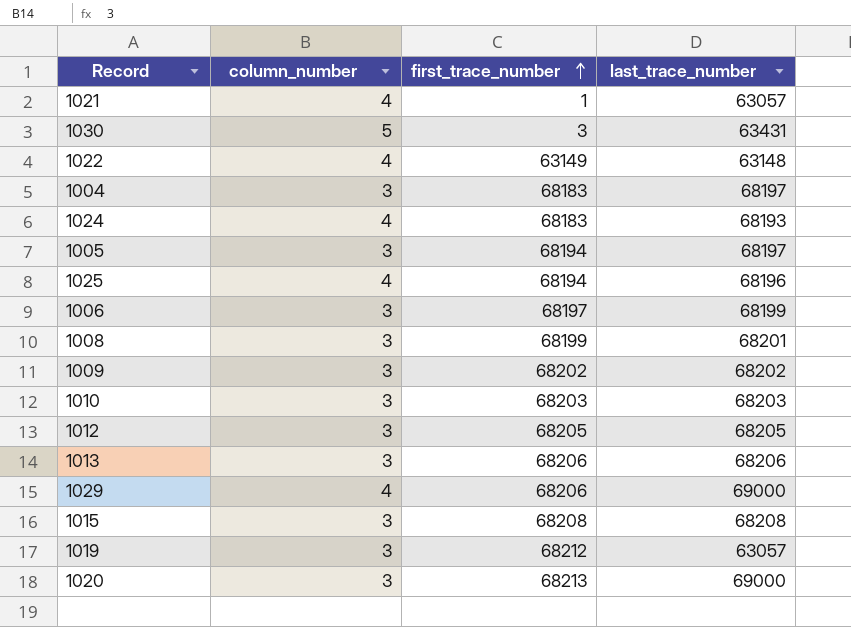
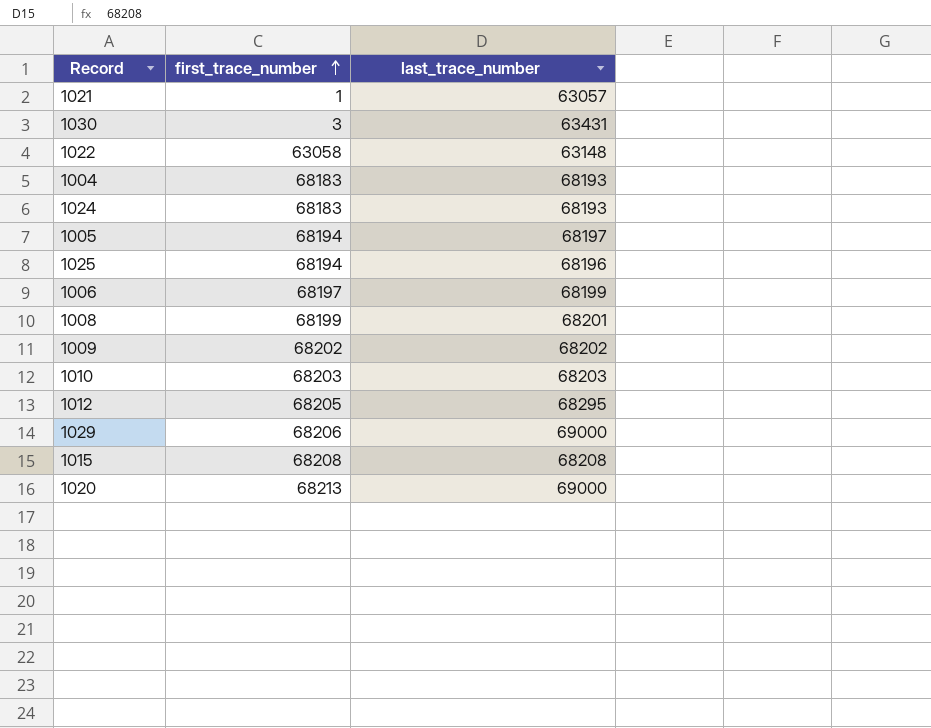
column column_number | position: 2 -> none
row 1013: 3 | 68206 | 68206 -> none
row 1019: 3 | 68212 | 63057 -> none
1022 | first_trace_number: 63149 -> 63058
1004 | last_trace_number: 68197 -> 68193
1012 | last_trace_number: 68205 -> 68295

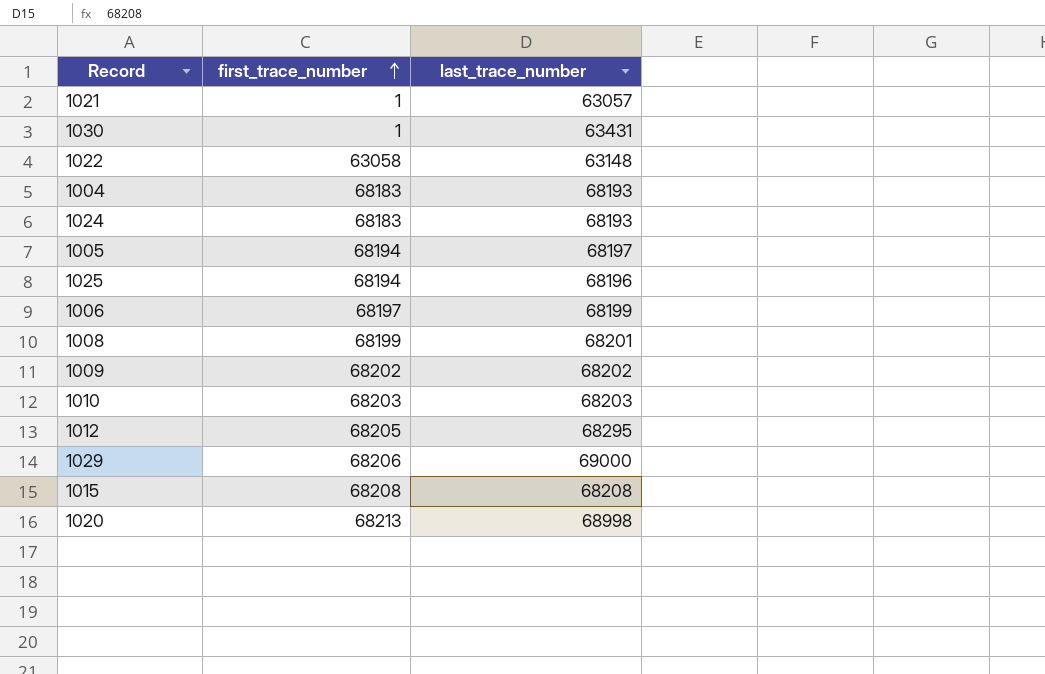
1030 | first_trace_number: 3 -> 1
1020 | last_trace_number: 69000 -> 68998

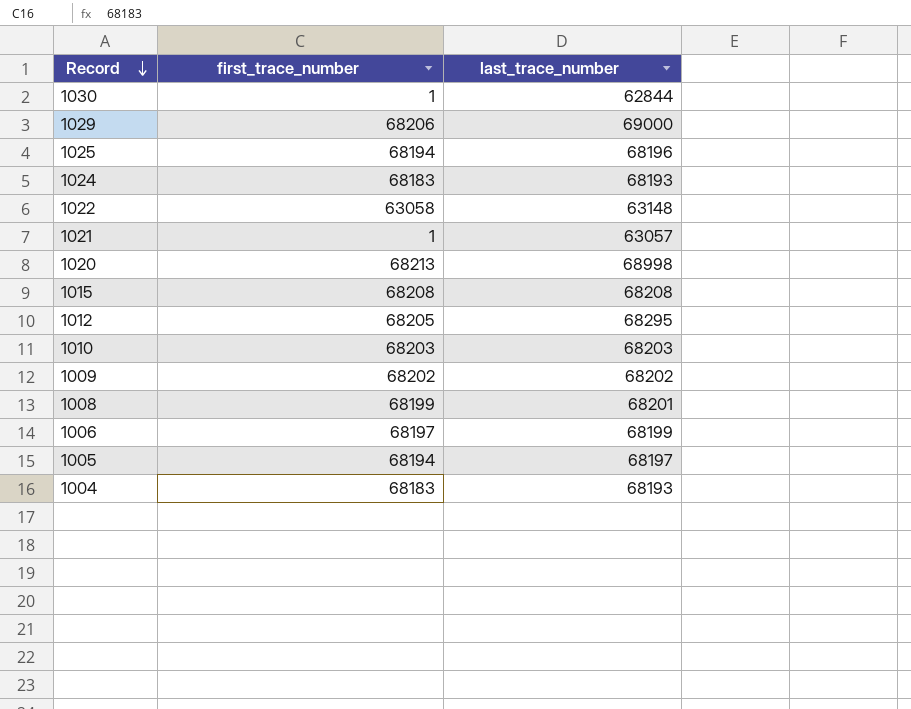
row order: first_trace_number ascending -> Record descending
1030 | last_trace_number: 63431 -> 62844

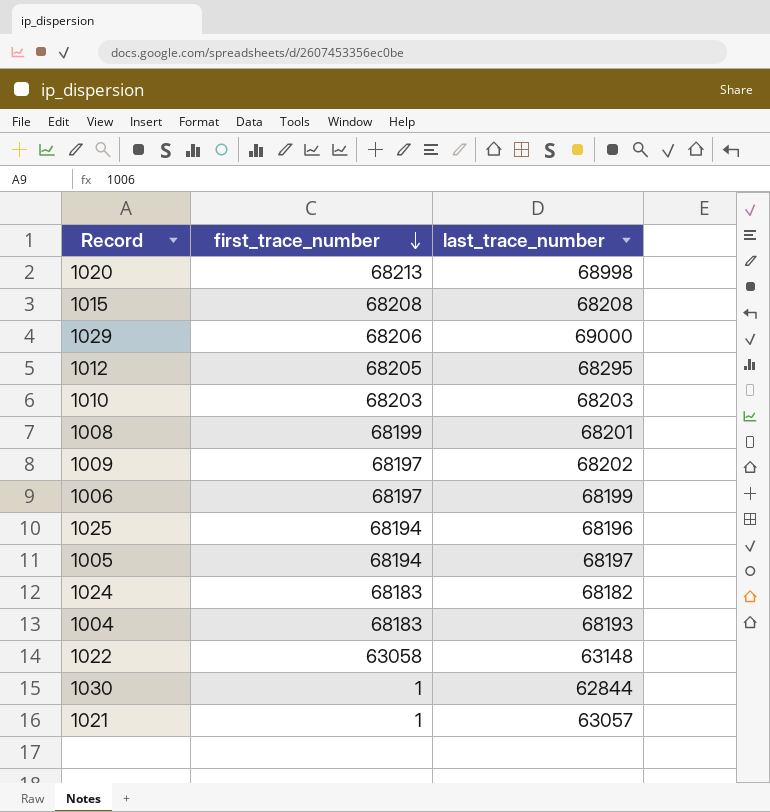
row order: Record descending -> first_trace_number descending
1009 | first_trace_number: 68202 -> 68197
1024 | last_trace_number: 68193 -> 68182

